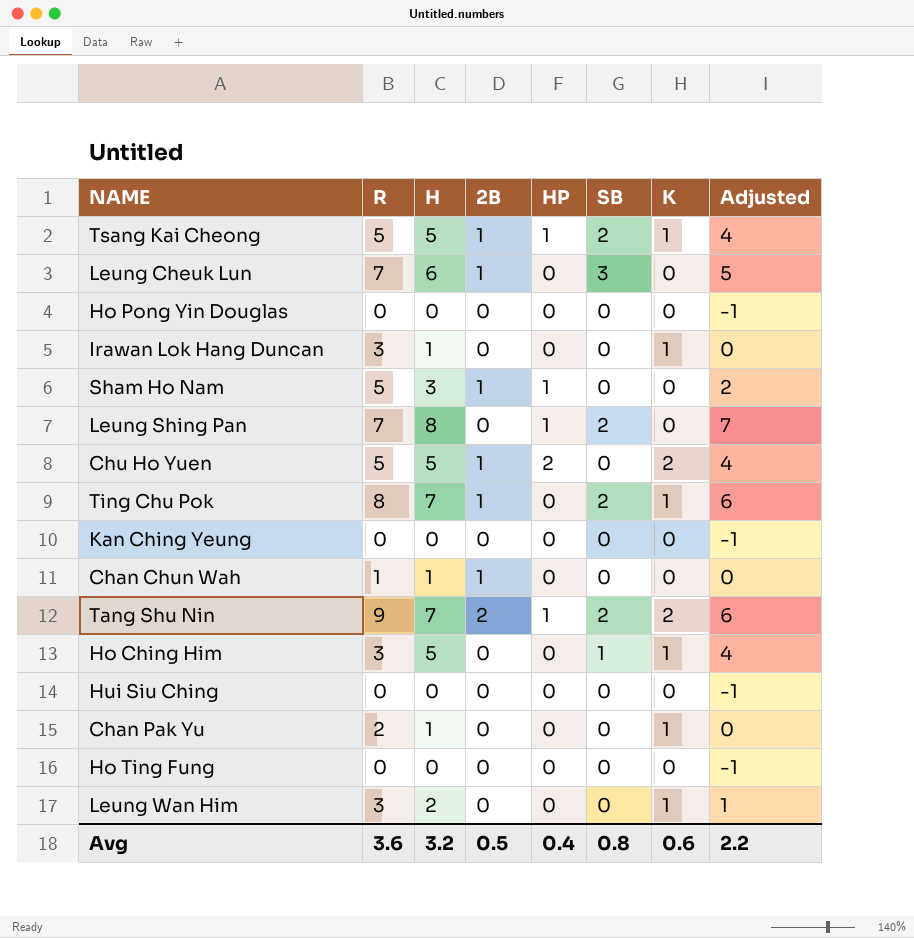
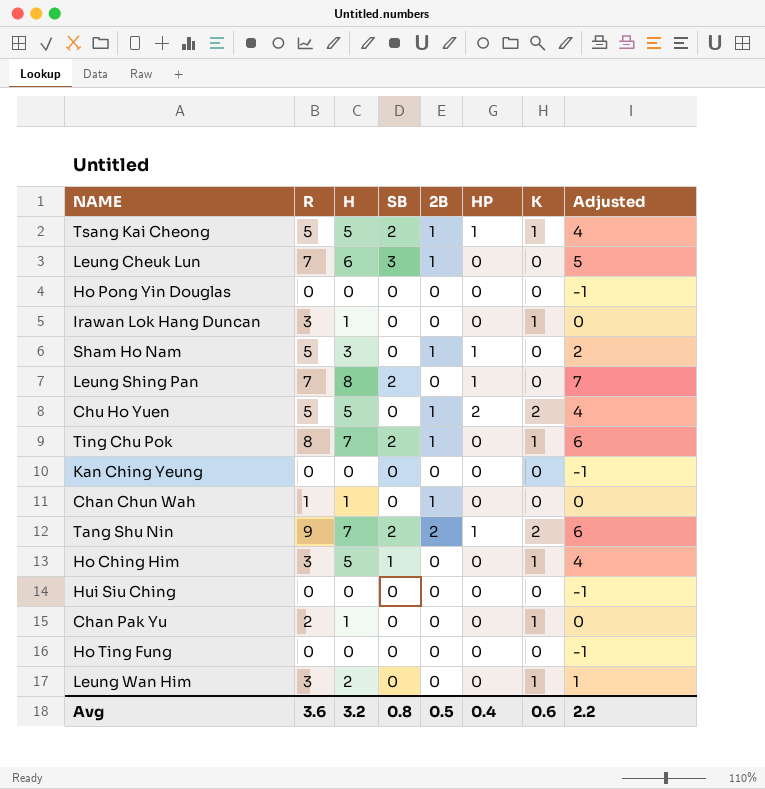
column SB | position: 6 -> 4

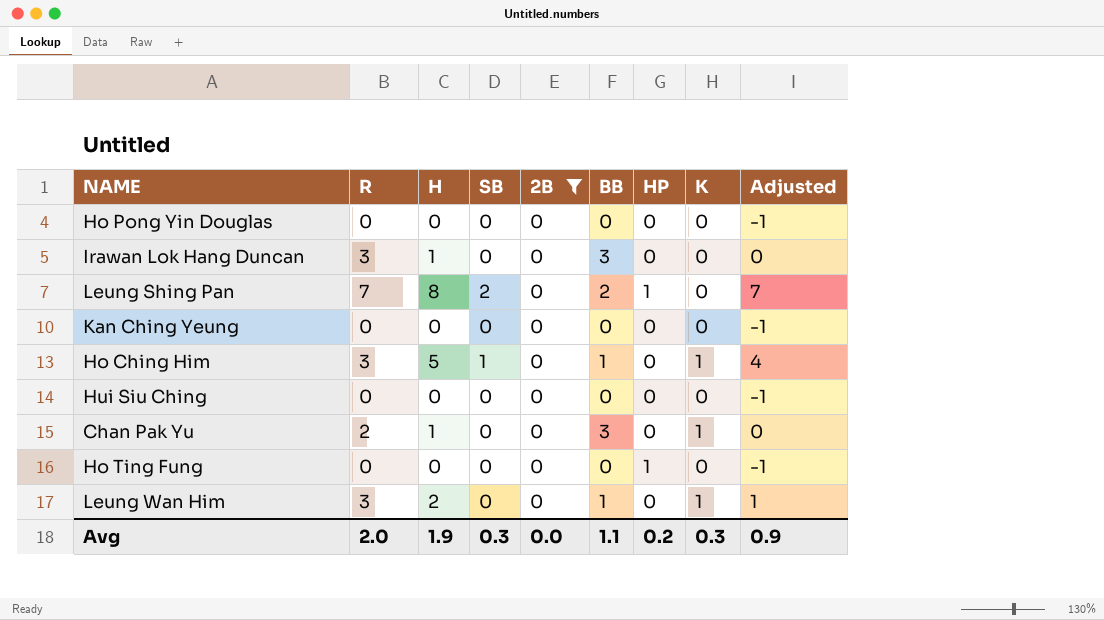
filter: none -> 2B = 0
column BB | position: none -> 6
Irawan Lok Hang Duncan | K: 1 -> 0
Ho Ting Fung | HP: 0 -> 1
Avg | R: 3.6 -> 2.0
Avg | H: 3.2 -> 1.9
Avg | SB: 0.8 -> 0.3
Avg | 2B: 0.5 -> 0.0
Avg | HP: 0.4 -> 0.2
Avg | K: 0.6 -> 0.3
Avg | Adjusted: 2.2 -> 0.9

